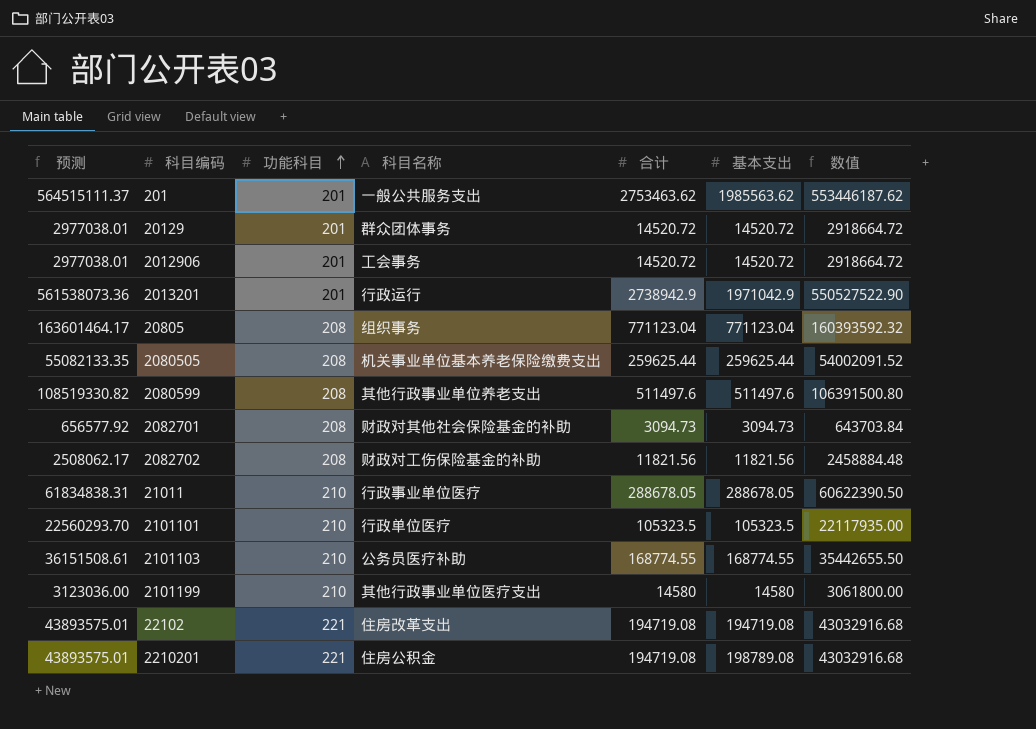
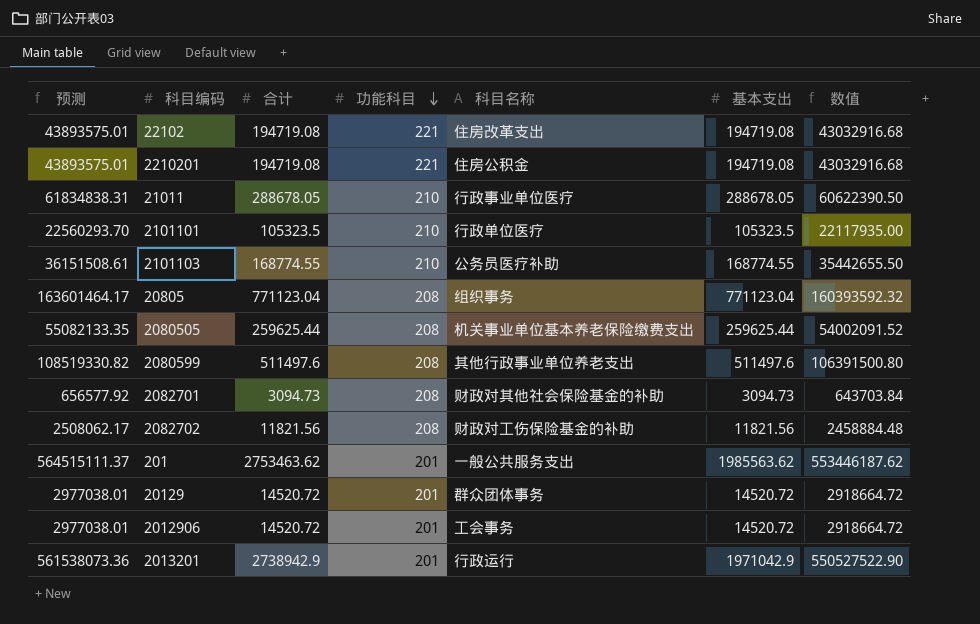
row order: 功能科目 ascending -> 功能科目 descending
column 合计 | position: 5 -> 3
row 2101199: 3123036.00 | 210 | 其他行政事业单位医疗支出 | 14580 | 14580 | 3061800.00 -> none
2210201 | 基本支出: 198789.08 -> 194719.08

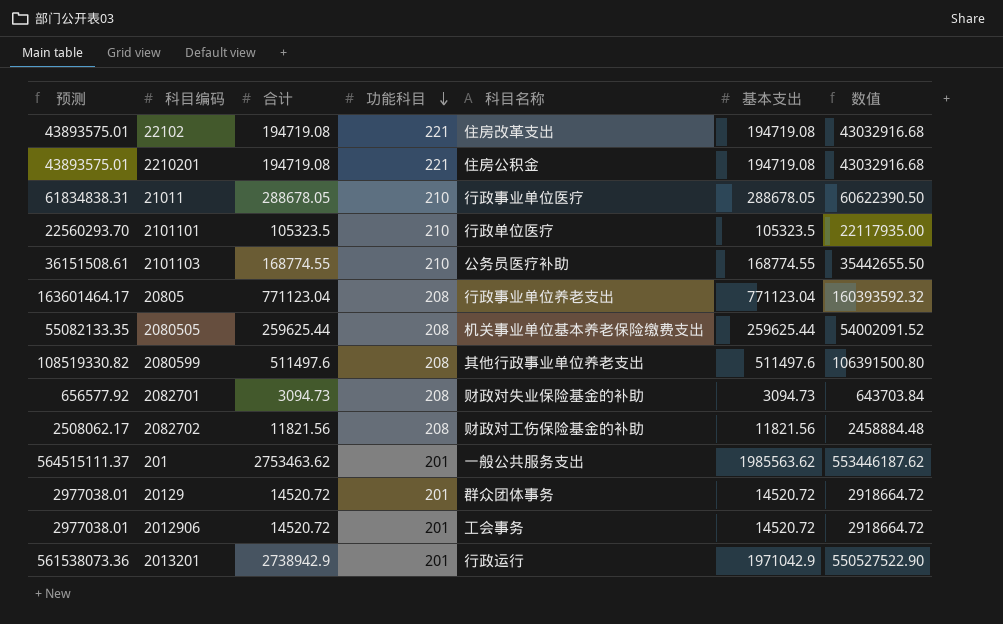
20805 | 科目名称: 组织事务 -> 行政事业单位养老支出
2082701 | 科目名称: 财政对其他社会保险基金的补助 -> 财政对失业保险基金的补助

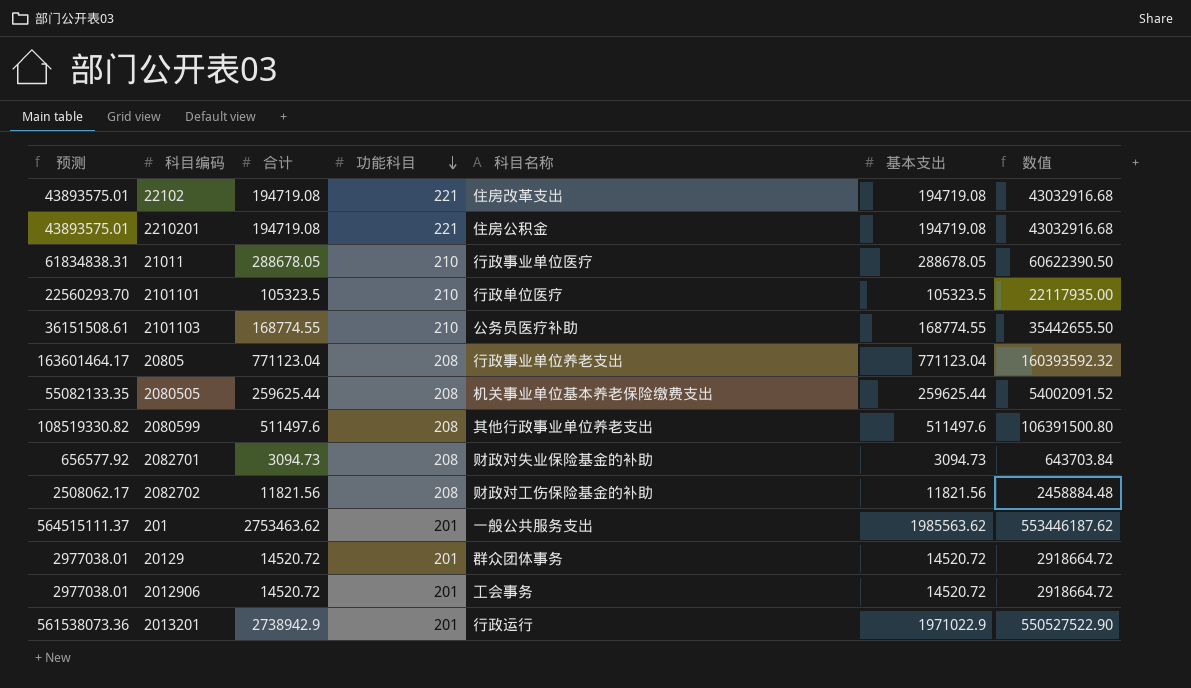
2013201 | 基本支出: 1971042.9 -> 1971022.9

